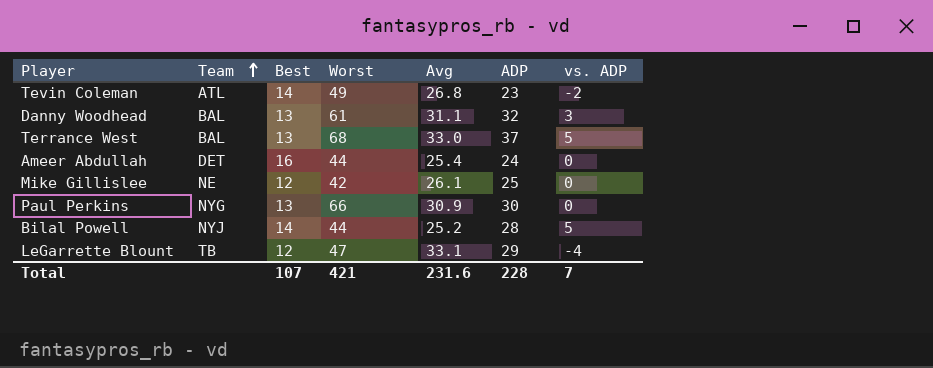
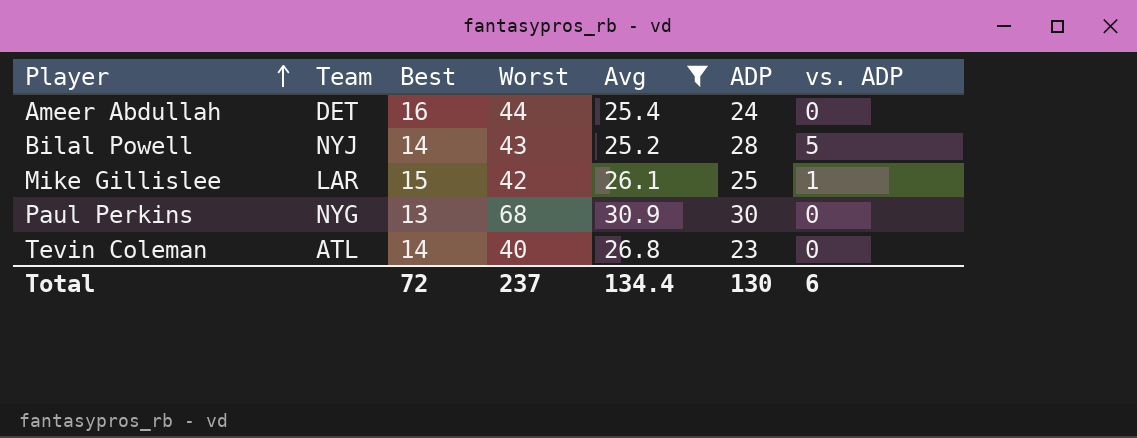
filter: none -> Avg <= 30.9
row order: Team ascending -> Player ascending
Bilal Powell | Worst: 44 -> 43
Mike Gillislee | Team: NE -> LAR
Mike Gillislee | Best: 12 -> 15
Mike Gillislee | vs. ADP: 0 -> 1
Paul Perkins | Worst: 66 -> 68
Tevin Coleman | Worst: 49 -> 40
Tevin Coleman | vs. ADP: -2 -> 0
Total | Best: 107 -> 72
Total | Worst: 421 -> 237
Total | Avg: 231.6 -> 134.4
Total | ADP: 228 -> 130
Total | vs. ADP: 7 -> 6

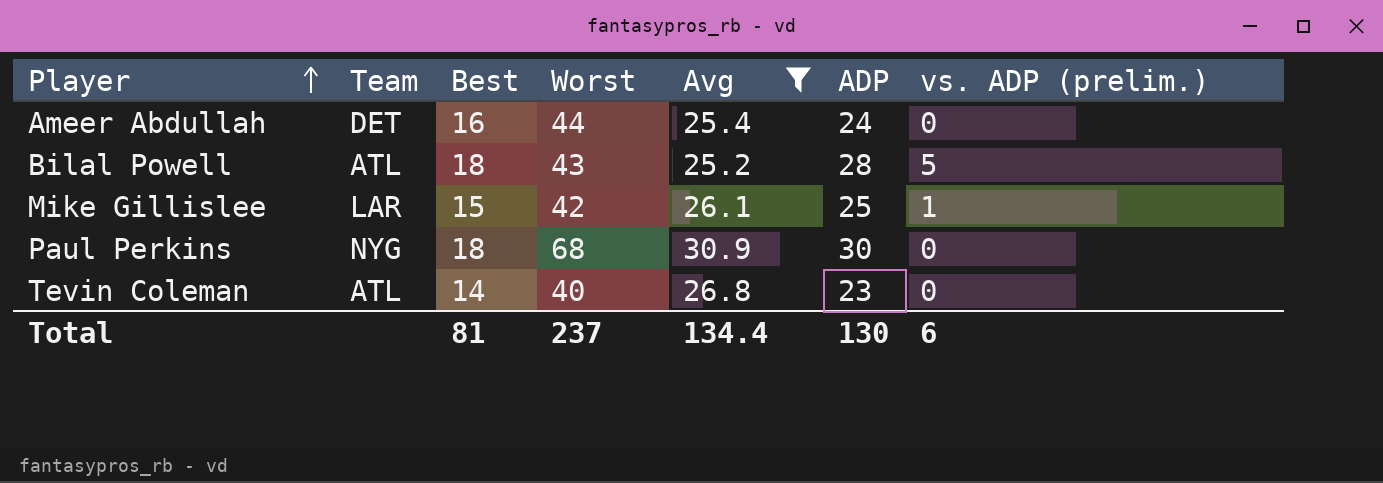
column name: vs. ADP -> vs. ADP (prelim.)
Bilal Powell | Team: NYJ -> ATL
Bilal Powell | Best: 14 -> 18
Paul Perkins | Best: 13 -> 18
Total | Best: 72 -> 81

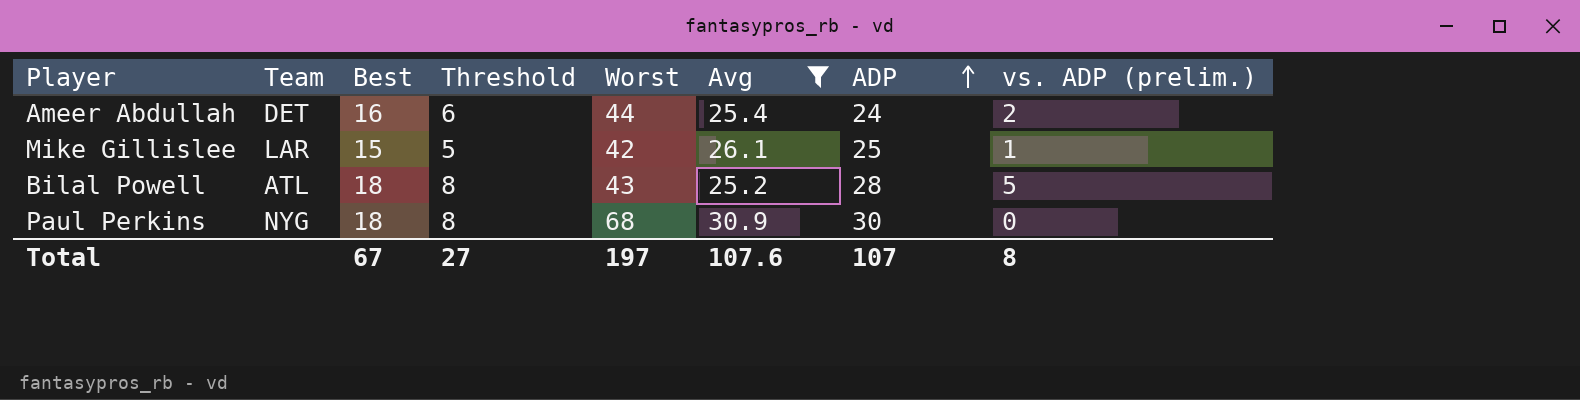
row order: Player ascending -> ADP ascending
column Threshold | formula: none -> [Best] - 10
row Tevin Coleman: ATL | 14 | 40 | 26.8 | 23 | 0 -> none
Ameer Abdullah | vs. ADP (prelim.): 0 -> 2
Total | Best: 81 -> 67
Total | Worst: 237 -> 197
Total | Avg: 134.4 -> 107.6
Total | ADP: 130 -> 107
Total | vs. ADP (prelim.): 6 -> 8

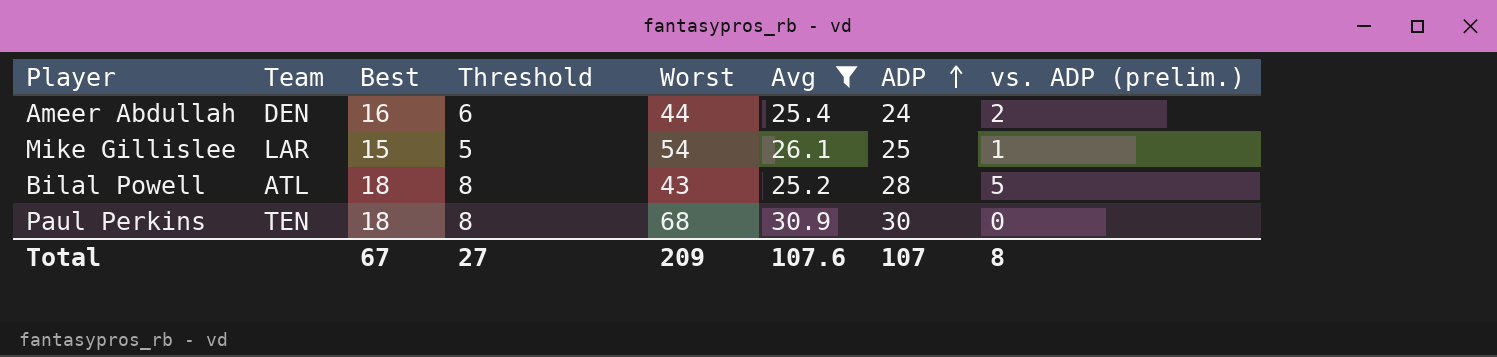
Ameer Abdullah | Team: DET -> DEN
Mike Gillislee | Worst: 42 -> 54
Paul Perkins | Team: NYG -> TEN
Total | Worst: 197 -> 209

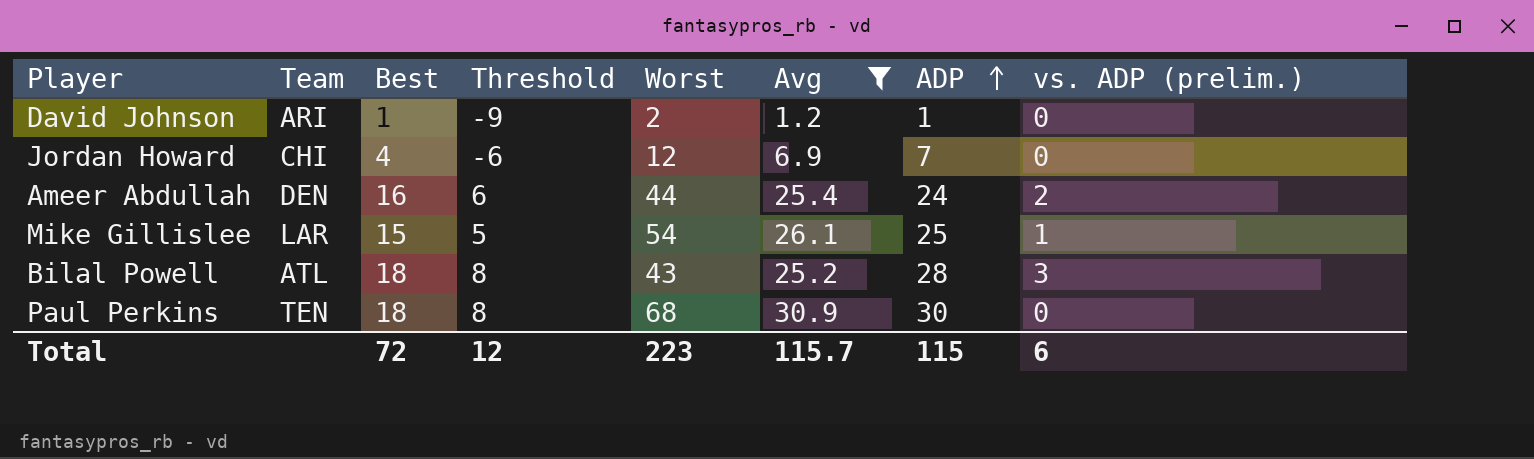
row David Johnson: none -> ARI | 1 | -9 | 2 | 1.2 | 1 | 0
row Jordan Howard: none -> CHI | 4 | -6 | 12 | 6.9 | 7 | 0
Bilal Powell | vs. ADP (prelim.): 5 -> 3
Total | Best: 67 -> 72
Total | Threshold: 27 -> 12
Total | Worst: 209 -> 223
Total | Avg: 107.6 -> 115.7
Total | ADP: 107 -> 115
Total | vs. ADP (prelim.): 8 -> 6

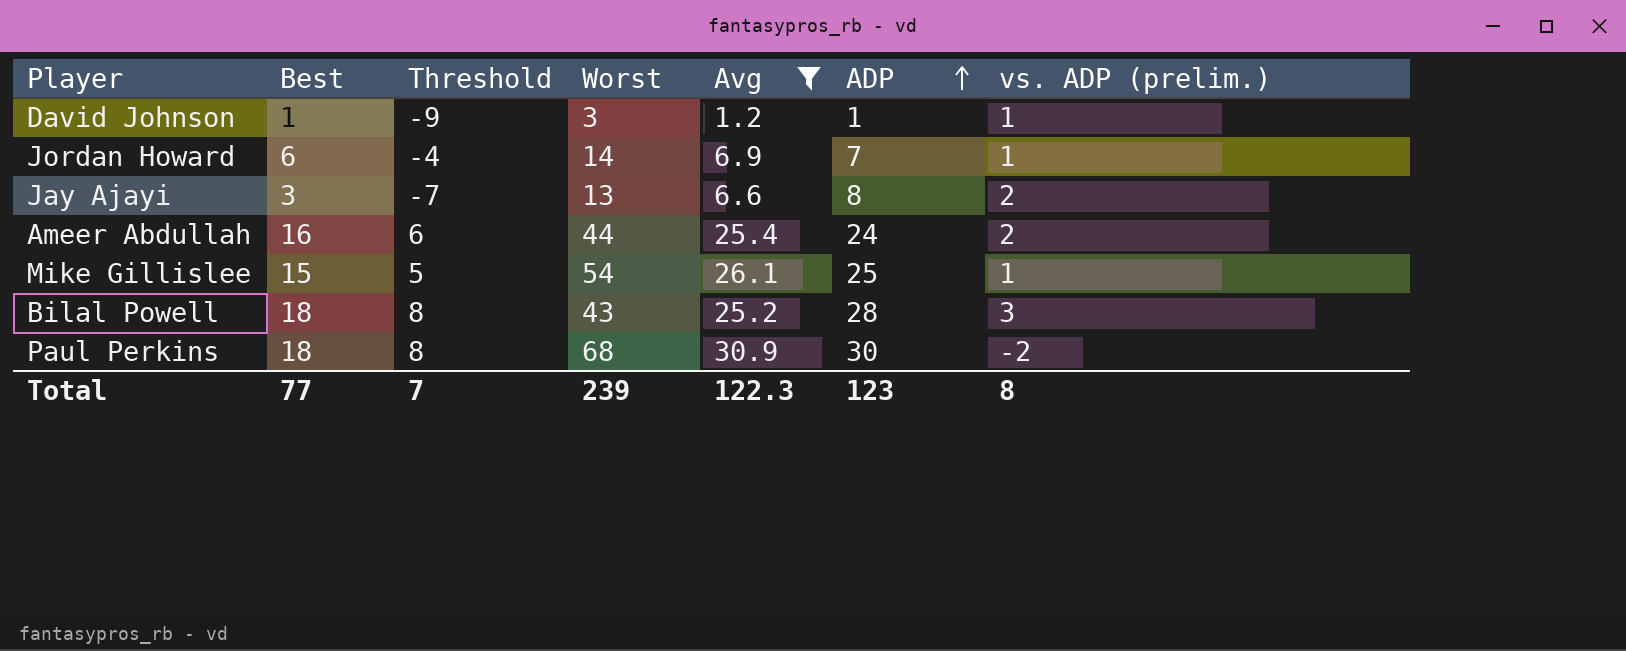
column Team | position: 2 -> none
David Johnson | Worst: 2 -> 3
David Johnson | vs. ADP (prelim.): 0 -> 1
Jordan Howard | Best: 4 -> 6
Jordan Howard | Threshold: -6 -> -4
Jordan Howard | Worst: 12 -> 14
Jordan Howard | vs. ADP (prelim.): 0 -> 1
row Jay Ajayi: none -> 3 | -7 | 13 | 6.6 | 8 | 2
Paul Perkins | vs. ADP (prelim.): 0 -> -2
Total | Best: 72 -> 77
Total | Threshold: 12 -> 7
Total | Worst: 223 -> 239
Total | Avg: 115.7 -> 122.3
Total | ADP: 115 -> 123
Total | vs. ADP (prelim.): 6 -> 8

